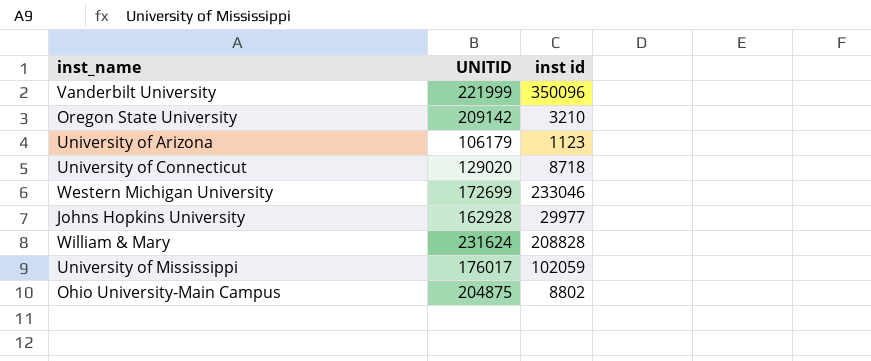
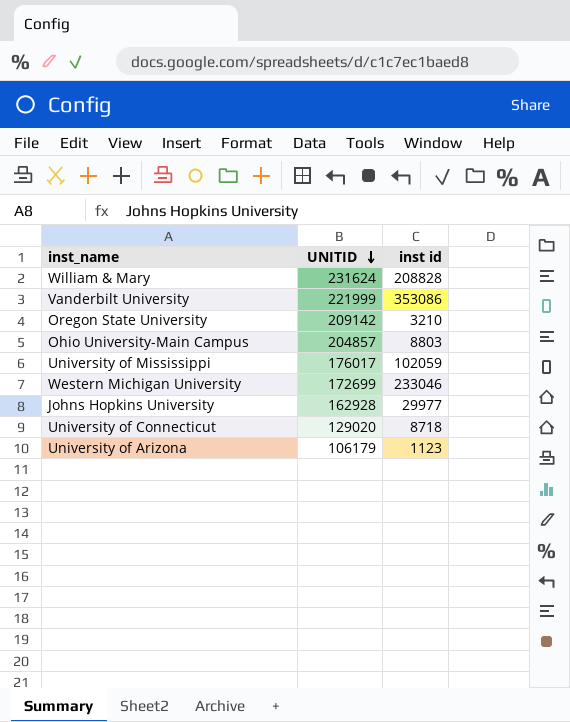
row order: none -> UNITID descending
Vanderbilt University | inst id: 350096 -> 353086
Ohio University-Main Campus | UNITID: 204875 -> 204857
Ohio University-Main Campus | inst id: 8802 -> 8803

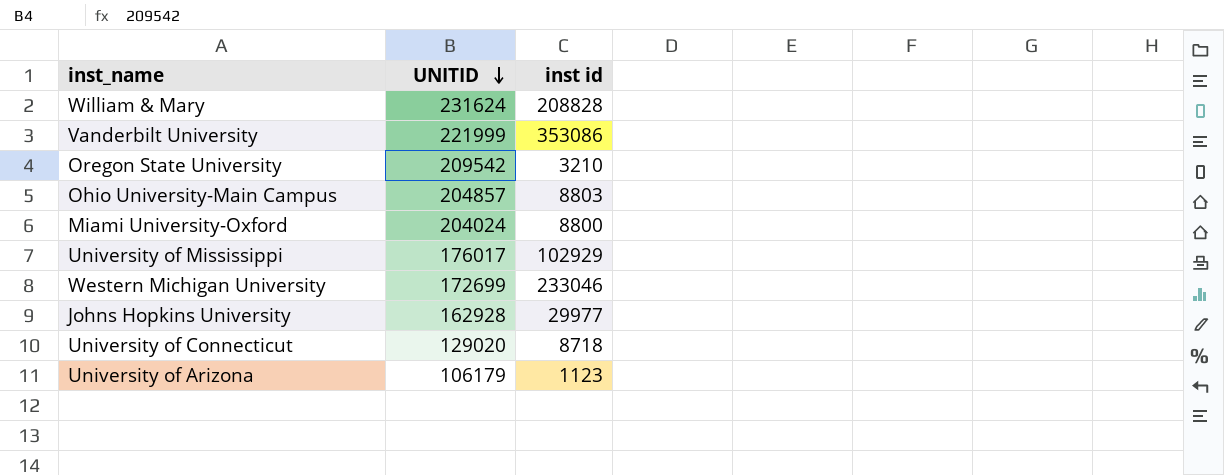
Oregon State University | UNITID: 209142 -> 209542
row Miami University-Oxford: none -> 204024 | 8800
University of Mississippi | inst id: 102059 -> 102929

